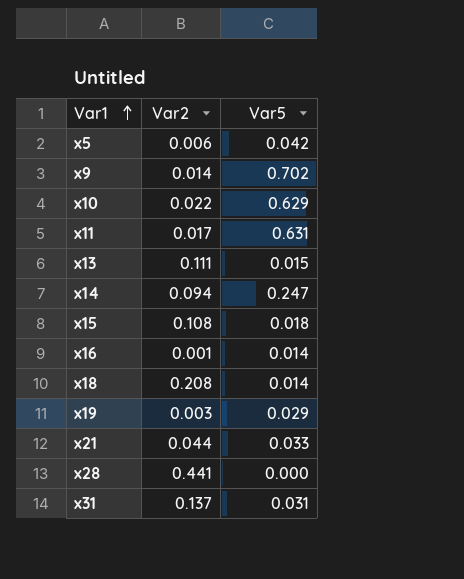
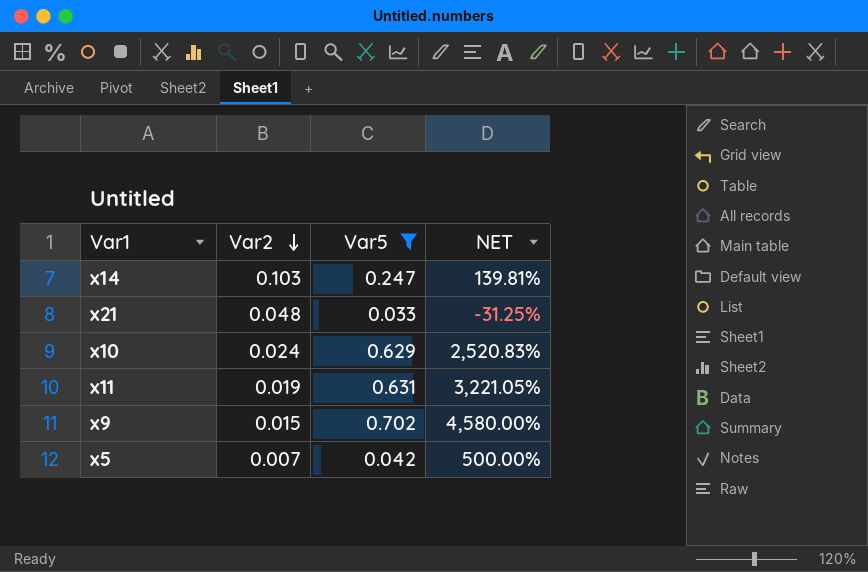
filter: none -> Var5 >= 0.033
row order: Var1 ascending -> Var2 descending
column NET | formula: none -> ([Var5] - [Var2]) / [Var2]
x14 | Var2: 0.094 -> 0.103
x21 | Var2: 0.044 -> 0.048
x10 | Var2: 0.022 -> 0.024
x11 | Var2: 0.017 -> 0.019
x9 | Var2: 0.014 -> 0.015
x5 | Var2: 0.006 -> 0.007

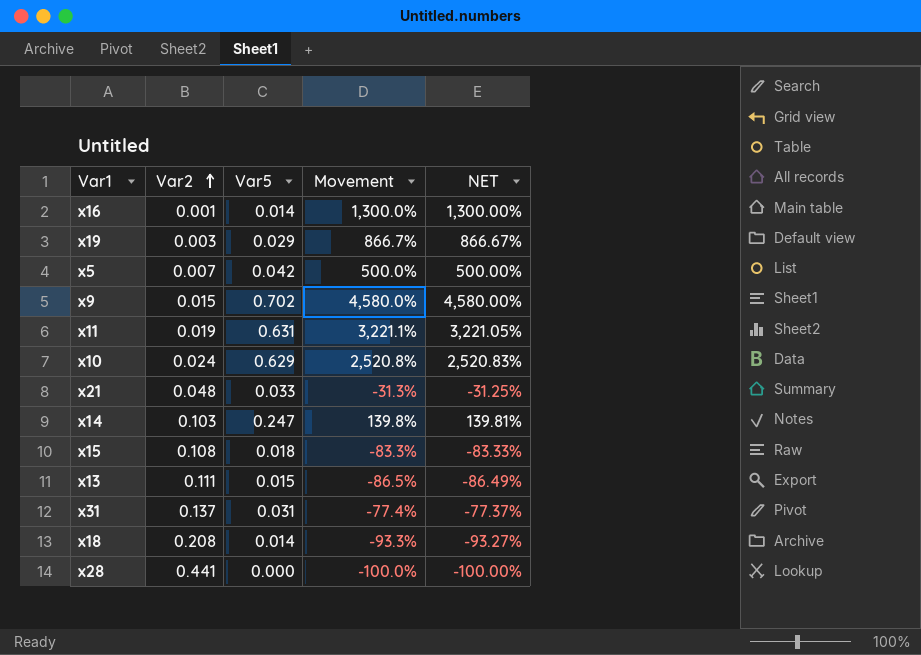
filter: Var5 >= 0.033 -> none
row order: Var2 descending -> Var2 ascending
column Movement | formula: none -> ([Var5] - [Var2]) / [Var2]

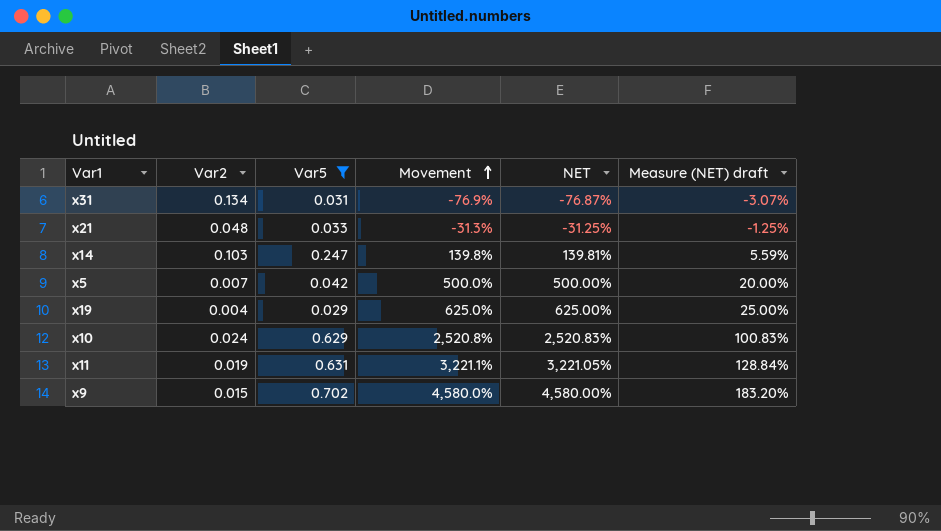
filter: none -> Var5 >= 0.029
row order: Var2 ascending -> Movement ascending
column Measure (NET) draft | formula: none -> [NET] * 0.04
x31 | Var2: 0.137 -> 0.134
x31 | Movement: -77.4% -> -76.9%
x31 | NET: -77.37% -> -76.87%
x19 | Var2: 0.003 -> 0.004
x19 | Movement: 866.7% -> 625.0%
x19 | NET: 866.67% -> 625.00%

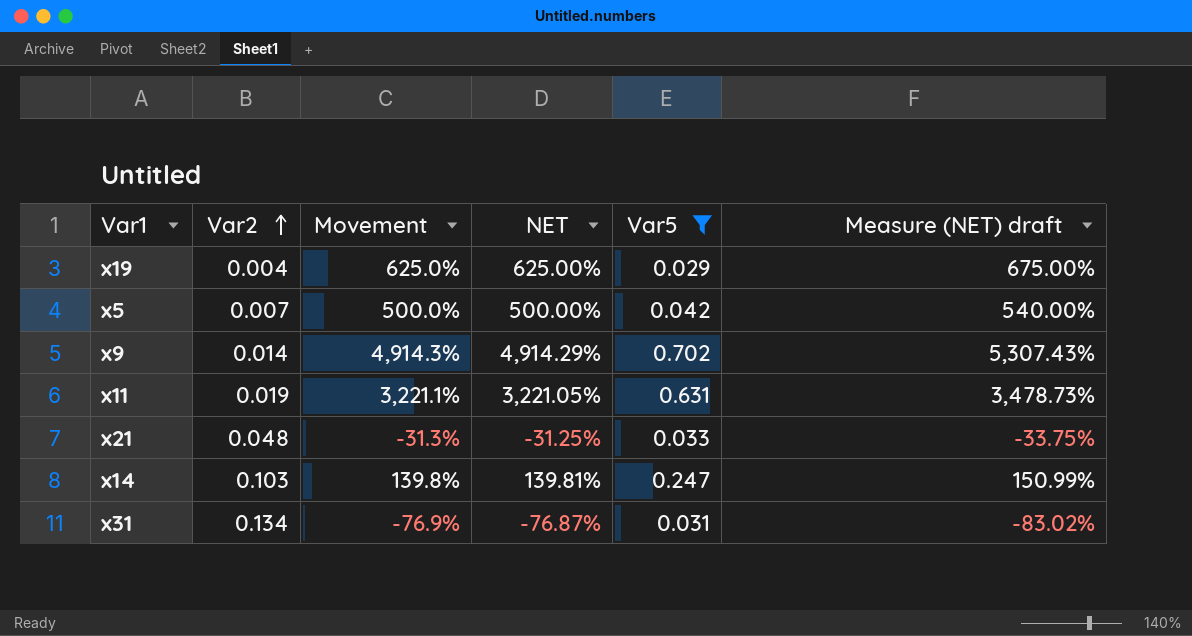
row order: Movement ascending -> Var2 ascending
column Var5 | position: 3 -> 5
column Measure (NET) draft | formula: [NET] * 0.04 -> [NET] * 1.08
row x10: 0.024 | 0.629 | 2,520.8% | 2,520.83% | 100.83% -> none
x9 | Var2: 0.015 -> 0.014
x9 | Movement: 4,580.0% -> 4,914.3%
x9 | NET: 4,580.00% -> 4,914.29%

